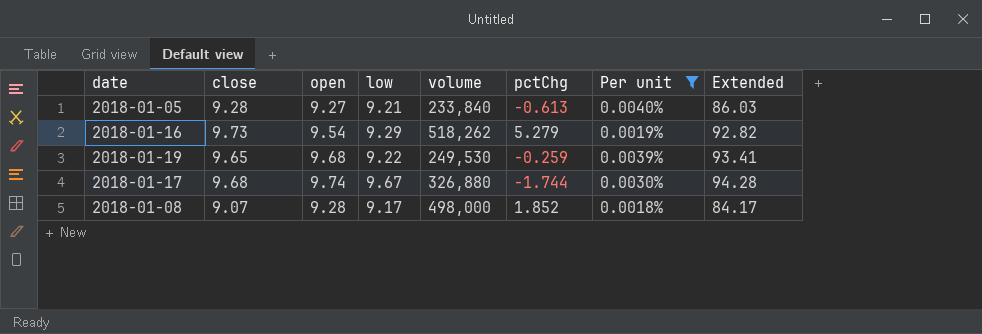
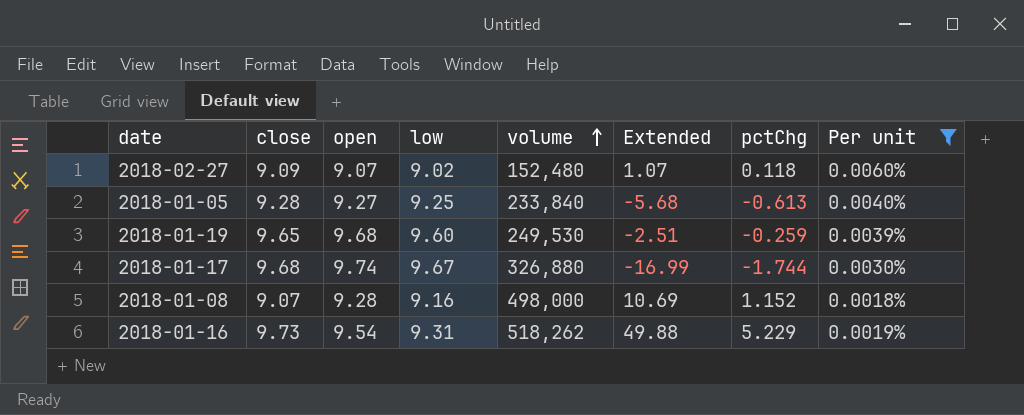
row order: none -> volume ascending
column Extended | formula: [close] * [open] -> [open] * [pctChg]
column Extended | position: 8 -> 6
row 2018-02-27: none -> 9.09 | 9.07 | 9.02 | 152,480 | 1.07 | 0.118 | 0.0060%
2018-01-05 | low: 9.21 -> 9.25
2018-01-19 | low: 9.22 -> 9.60
2018-01-08 | low: 9.17 -> 9.16
2018-01-08 | pctChg: 1.852 -> 1.152
2018-01-16 | low: 9.29 -> 9.31
2018-01-16 | pctChg: 5.279 -> 5.229

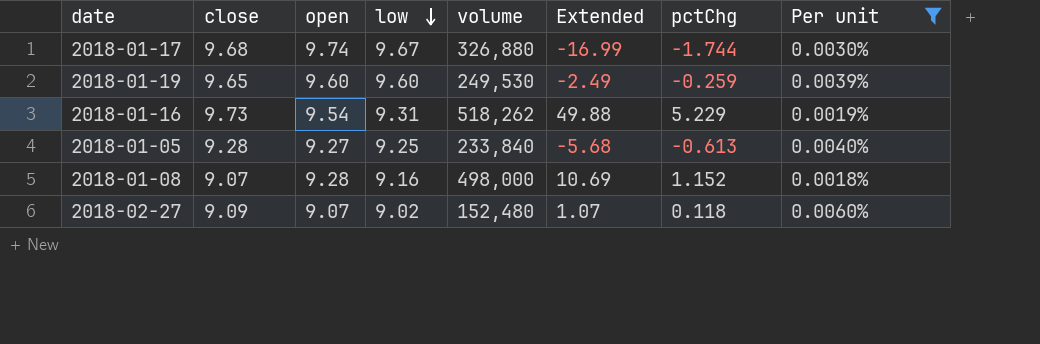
row order: volume ascending -> low descending
2018-01-19 | open: 9.68 -> 9.60
2018-01-19 | Extended: -2.51 -> -2.49

